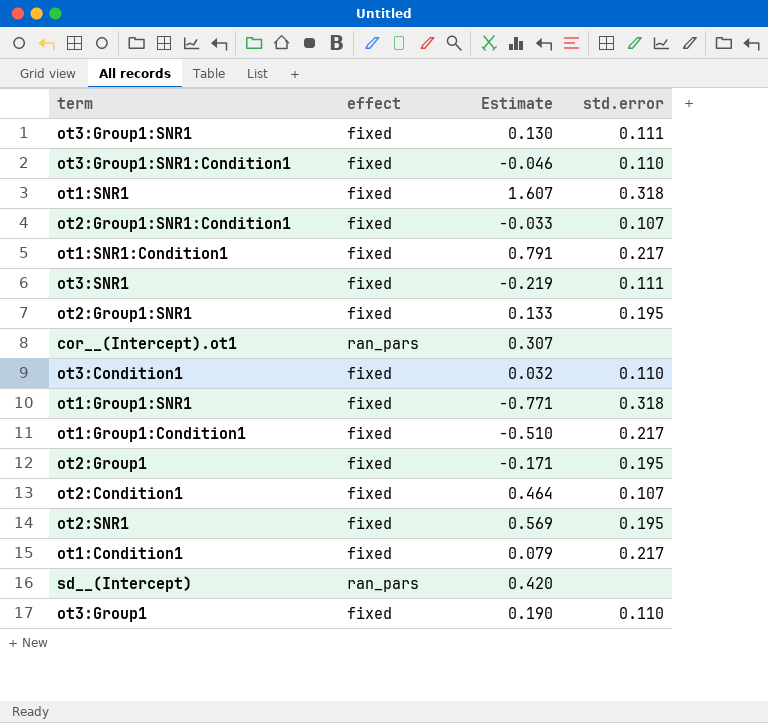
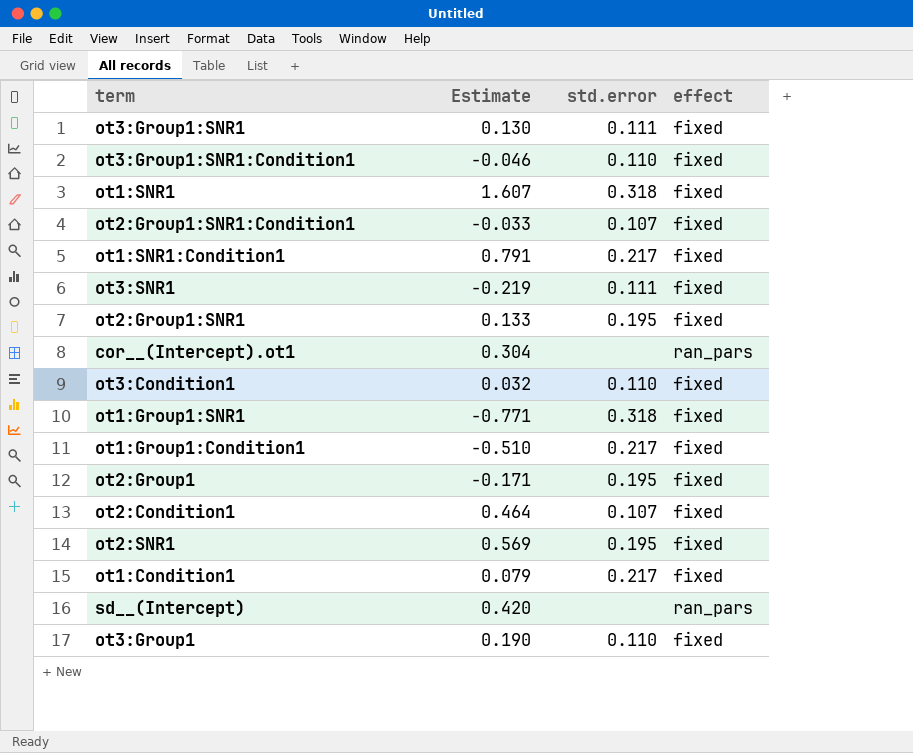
column effect | position: 2 -> 4
cor__(Intercept).ot1 | Estimate: 0.307 -> 0.304

